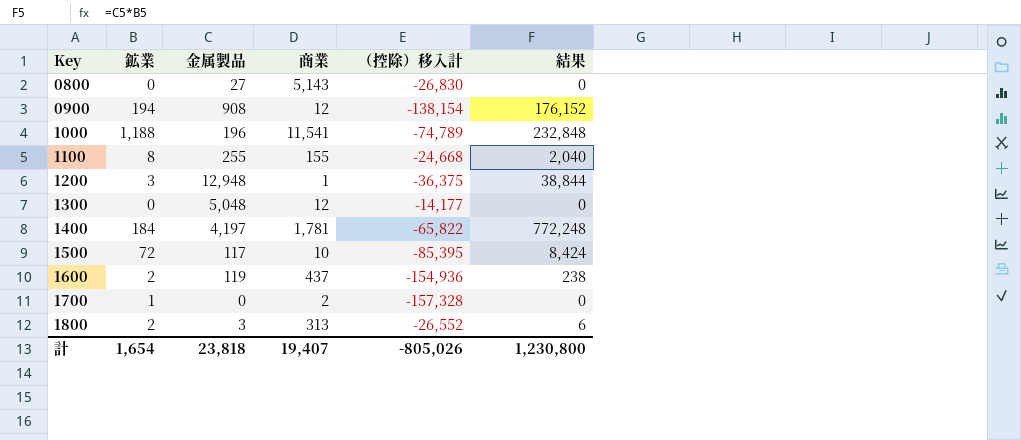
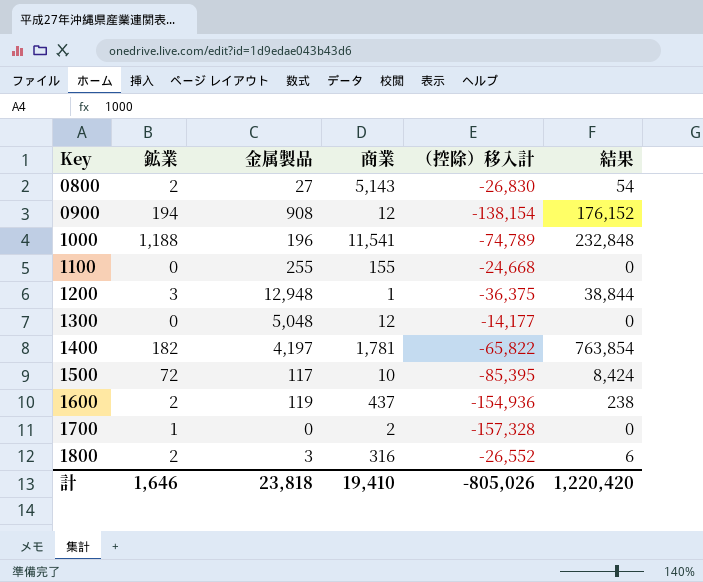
0800 | 鉱業: 0 -> 2
0800 | 結果: 0 -> 54
1100 | 鉱業: 8 -> 0
1100 | 結果: 2,040 -> 0
1400 | 鉱業: 184 -> 182
1400 | 結果: 772,248 -> 763,854
1800 | 商業: 313 -> 316
計 | 鉱業: 1,654 -> 1,646
計 | 商業: 19,407 -> 19,410
計 | 結果: 1,230,800 -> 1,220,420

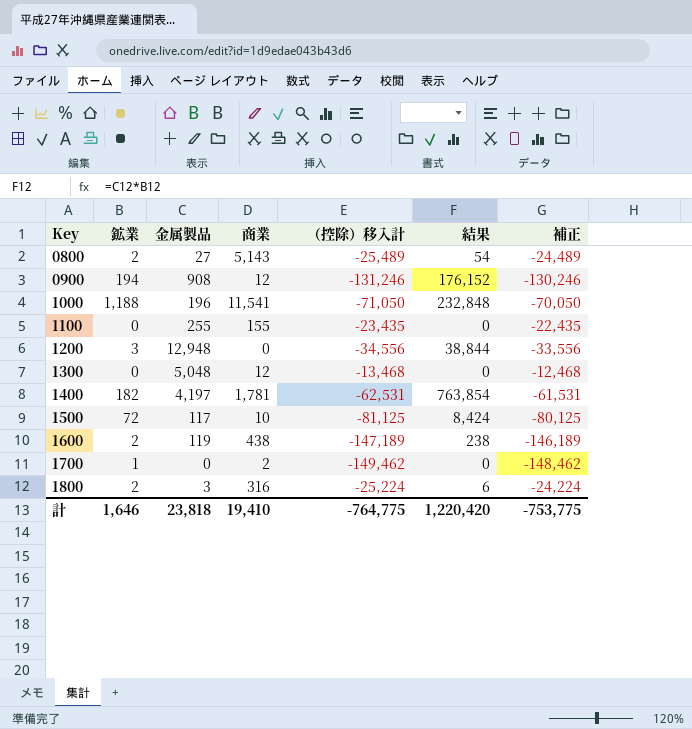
column 補正 | formula: none -> [（控除）移入計] + 1000
0800 | （控除）移入計: -26,830 -> -25,489
0900 | （控除）移入計: -138,154 -> -131,246
1000 | （控除）移入計: -74,789 -> -71,050
1100 | （控除）移入計: -24,668 -> -23,435
1200 | 商業: 1 -> 0
1200 | （控除）移入計: -36,375 -> -34,556
1300 | （控除）移入計: -14,177 -> -13,468
1400 | （控除）移入計: -65,822 -> -62,531
1500 | （控除）移入計: -85,395 -> -81,125
1600 | 商業: 437 -> 438
1600 | （控除）移入計: -154,936 -> -147,189
1700 | （控除）移入計: -157,328 -> -149,462
1800 | （控除）移入計: -26,552 -> -25,224
計 | （控除）移入計: -805,026 -> -764,775

